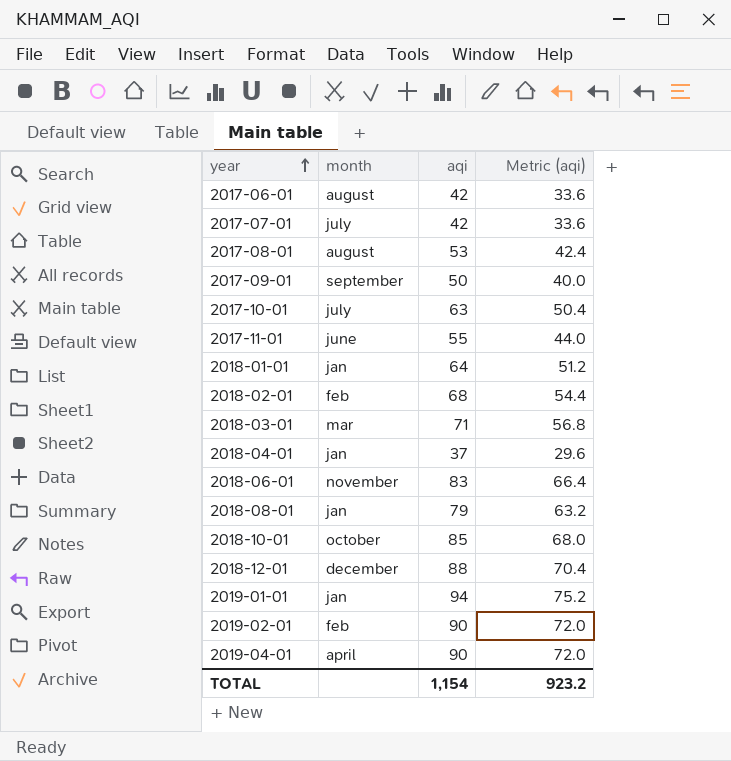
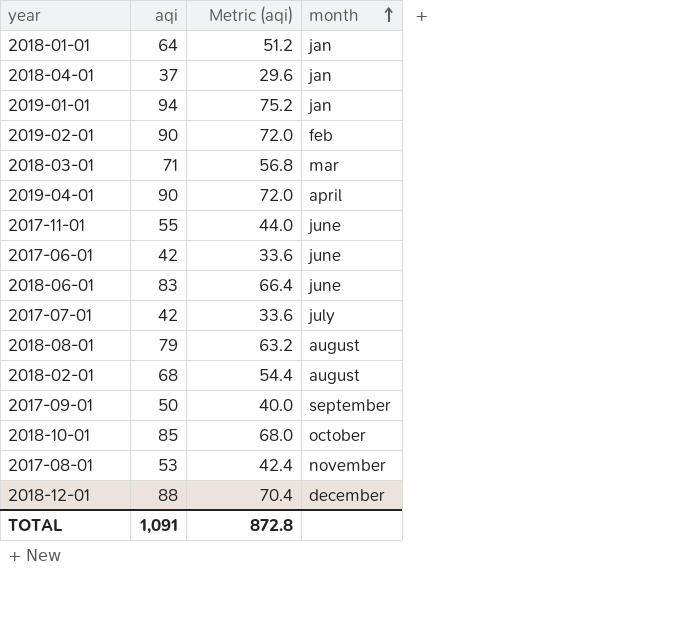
row order: year ascending -> month ascending
column month | position: 2 -> 4
row 2017-10-01: july | 63 | 50.4 -> none
2017-06-01 | month: august -> june
2018-06-01 | month: november -> june
2018-08-01 | month: jan -> august
2018-02-01 | month: feb -> august
2017-08-01 | month: august -> november
TOTAL | aqi: 1,154 -> 1,091
TOTAL | Metric (aqi): 923.2 -> 872.8

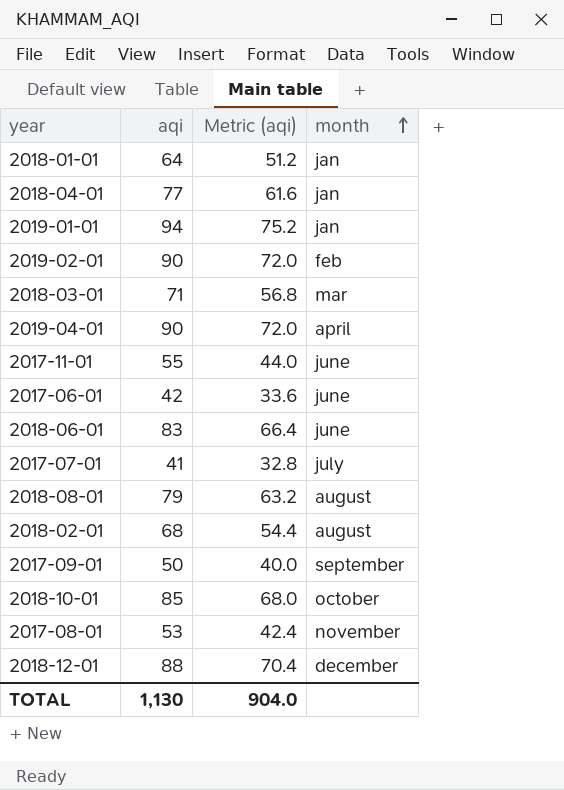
2018-04-01 | aqi: 37 -> 77
2018-04-01 | Metric (aqi): 29.6 -> 61.6
2017-07-01 | aqi: 42 -> 41
2017-07-01 | Metric (aqi): 33.6 -> 32.8
TOTAL | aqi: 1,091 -> 1,130
TOTAL | Metric (aqi): 872.8 -> 904.0

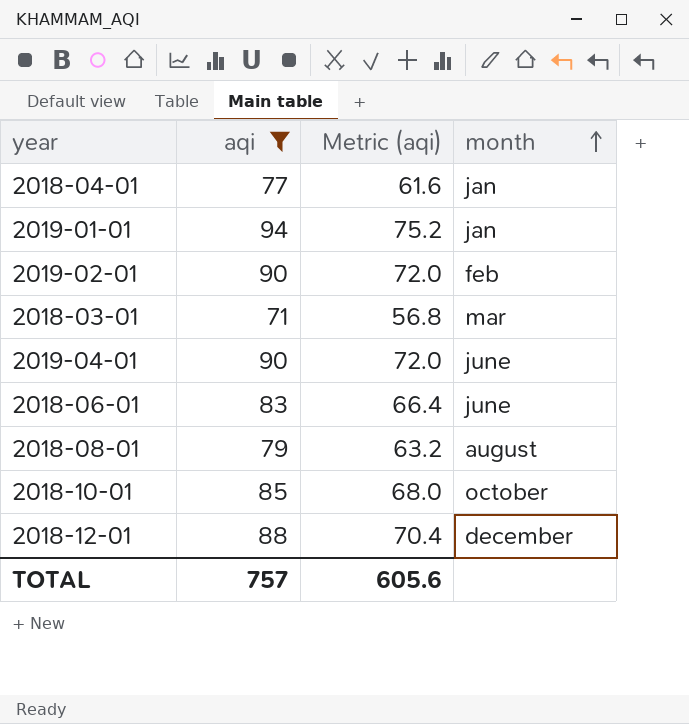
filter: none -> aqi >= 71
2019-04-01 | month: april -> june
TOTAL | aqi: 1,130 -> 757
TOTAL | Metric (aqi): 904.0 -> 605.6

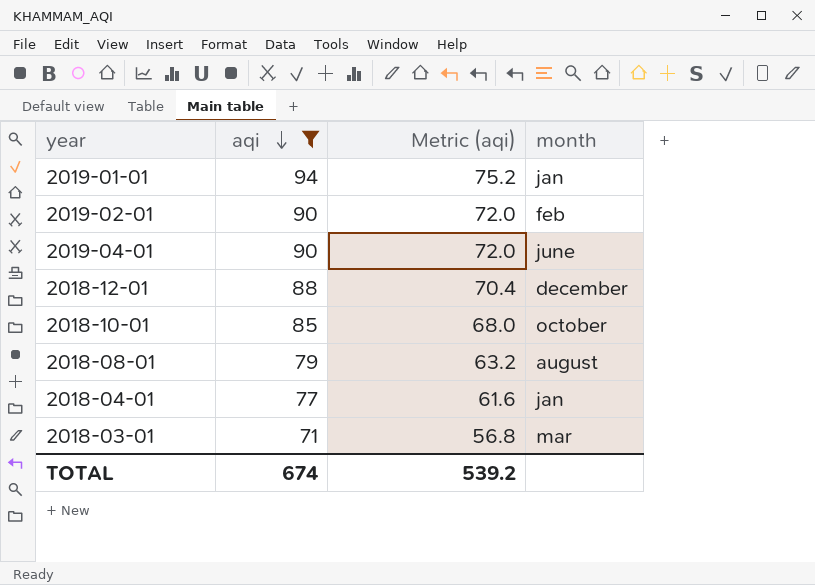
row order: month ascending -> aqi descending
row 2018-06-01: 83 | 66.4 | june -> none
TOTAL | aqi: 757 -> 674
TOTAL | Metric (aqi): 605.6 -> 539.2

